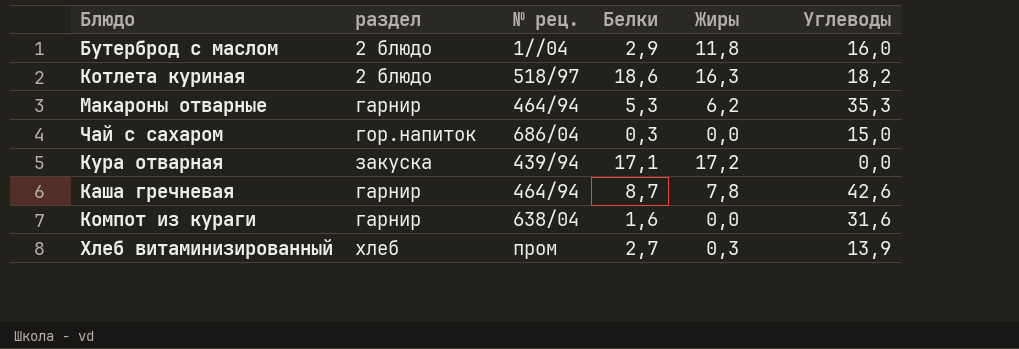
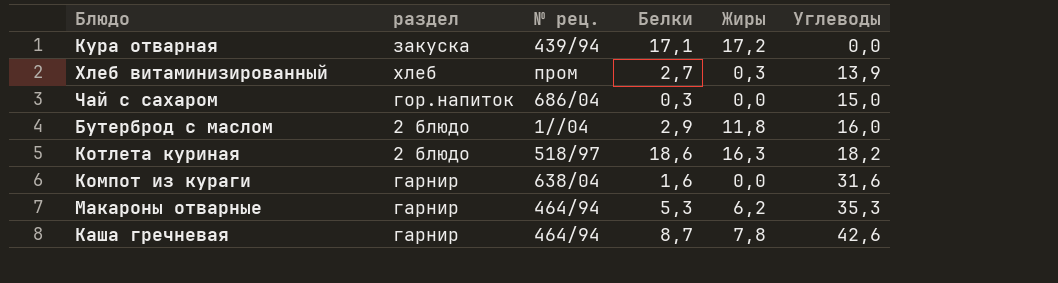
row order: none -> Углеводы ascending

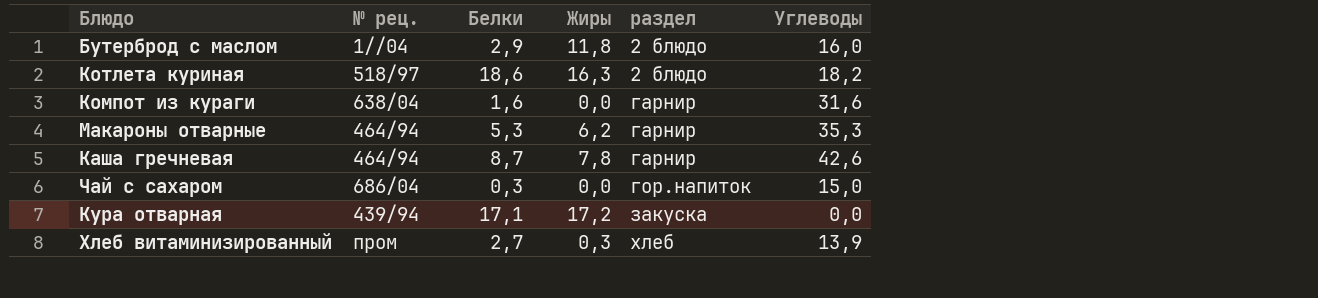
row order: Углеводы ascending -> раздел ascending
column раздел | position: 2 -> 5

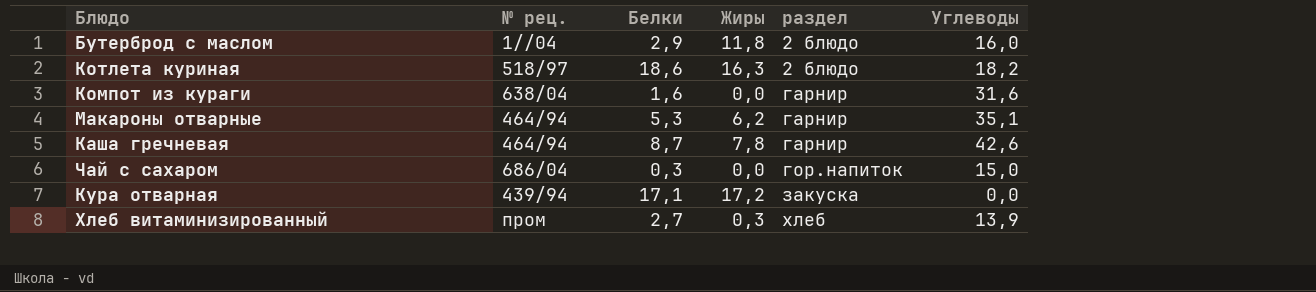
Макароны отварные | Углеводы: 35,3 -> 35,1

